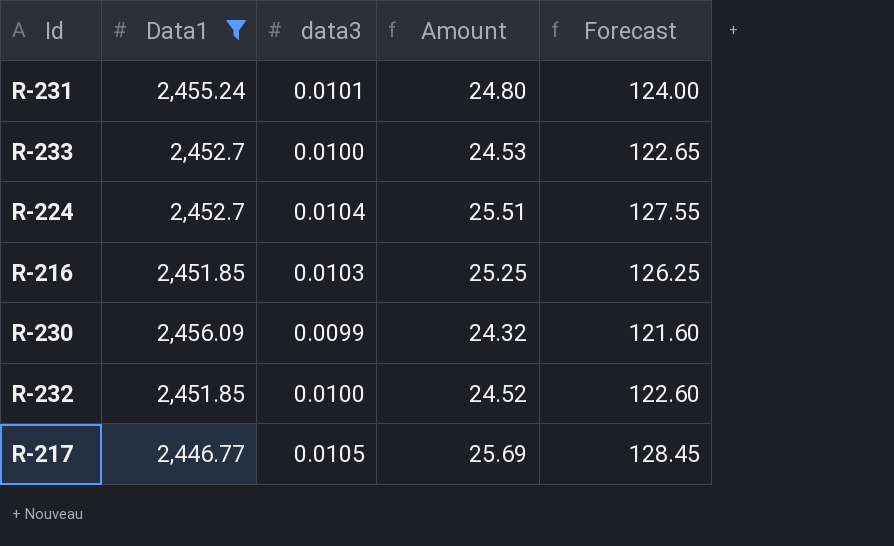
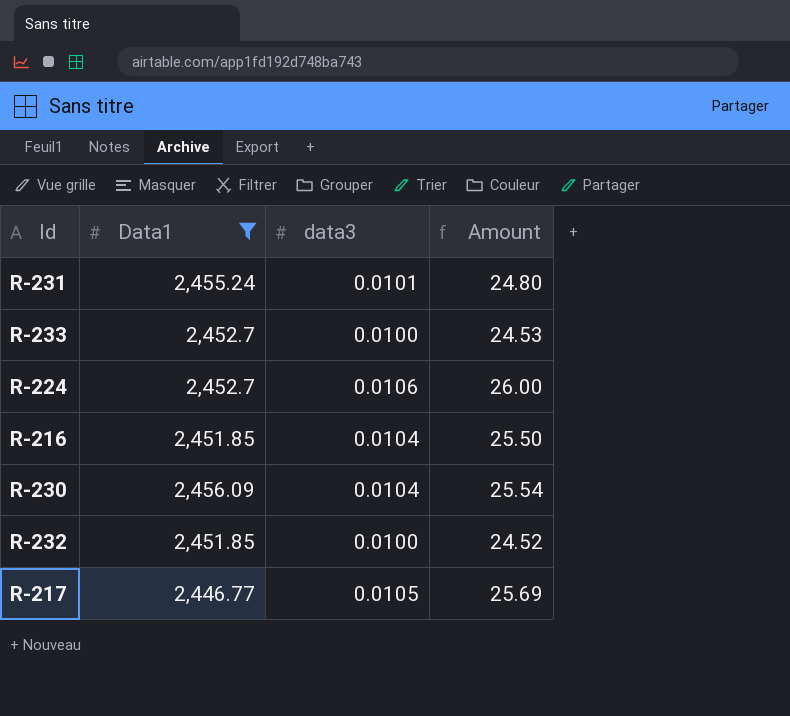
column Forecast | formula: [Amount] * 5 -> none
R-224 | data3: 0.0104 -> 0.0106
R-224 | Amount: 25.51 -> 26.00
R-216 | data3: 0.0103 -> 0.0104
R-216 | Amount: 25.25 -> 25.50
R-230 | data3: 0.0099 -> 0.0104
R-230 | Amount: 24.32 -> 25.54

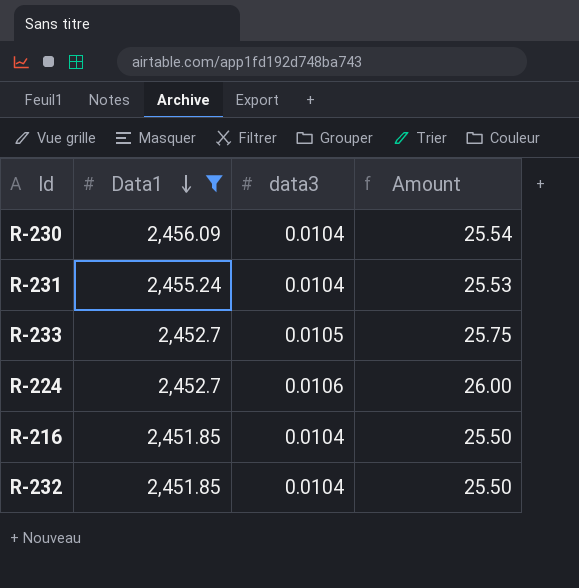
row order: none -> Data1 descending
row R-217: 2,446.77 | 0.0105 | 25.69 -> none
R-231 | data3: 0.0101 -> 0.0104
R-231 | Amount: 24.80 -> 25.53
R-233 | data3: 0.0100 -> 0.0105
R-233 | Amount: 24.53 -> 25.75
R-232 | data3: 0.0100 -> 0.0104
R-232 | Amount: 24.52 -> 25.50

